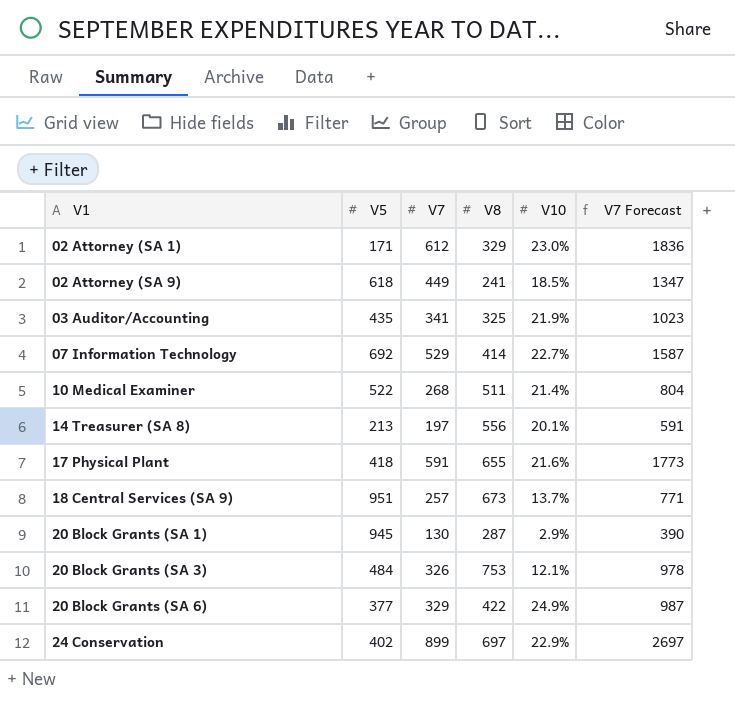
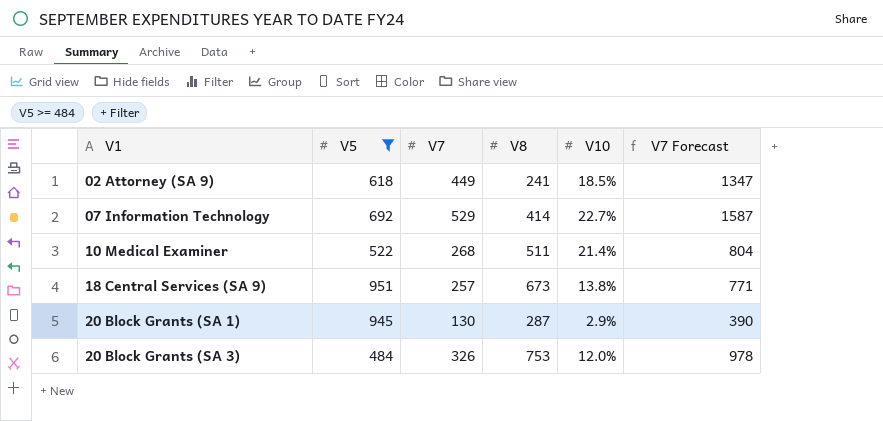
filter: none -> V5 >= 484
18 Central Services (SA 9) | V10: 13.7% -> 13.8%
20 Block Grants (SA 3) | V10: 12.1% -> 12.0%

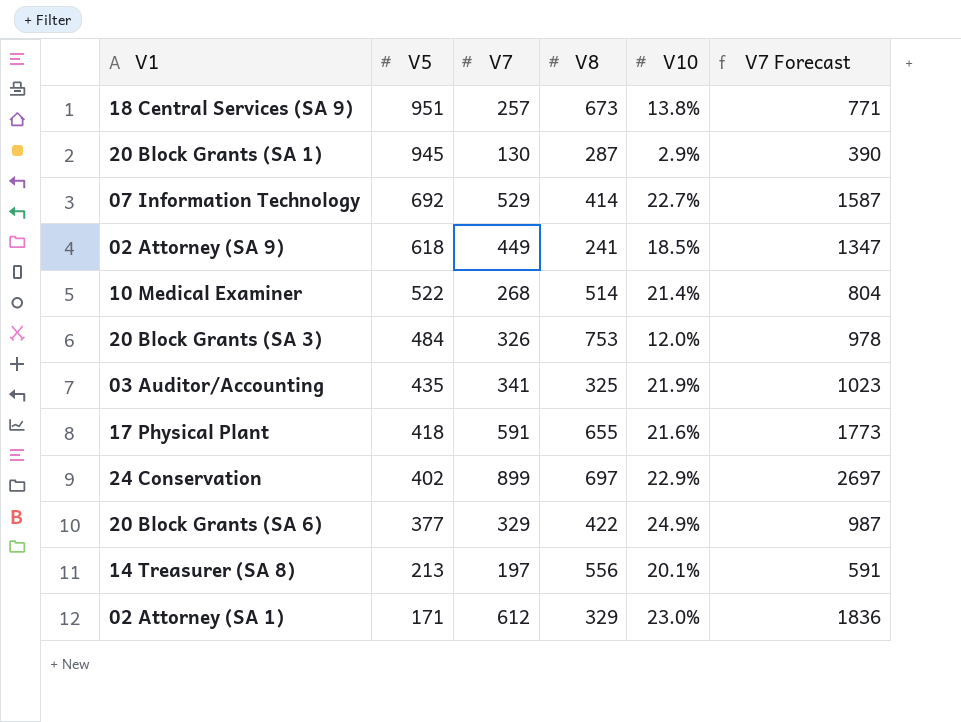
filter: V5 >= 484 -> none
row order: V1 ascending -> V5 descending
10 Medical Examiner | V8: 511 -> 514

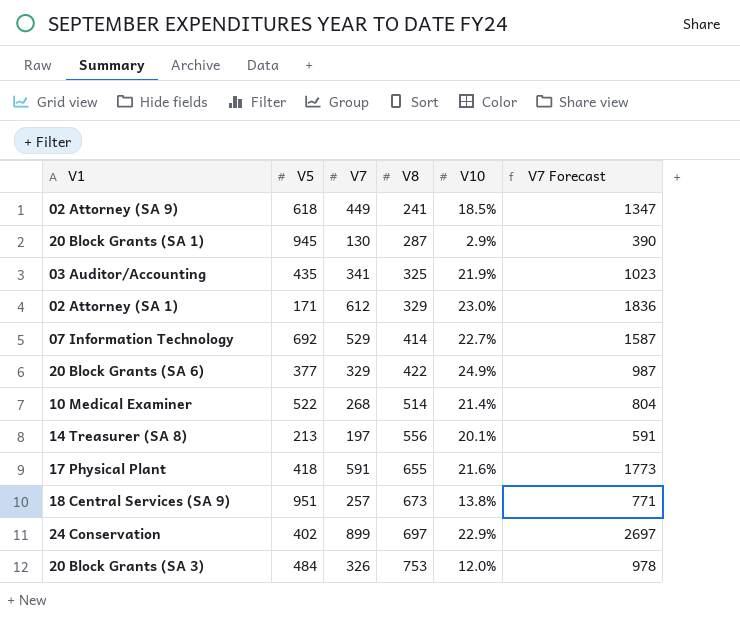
row order: V5 descending -> V8 ascending

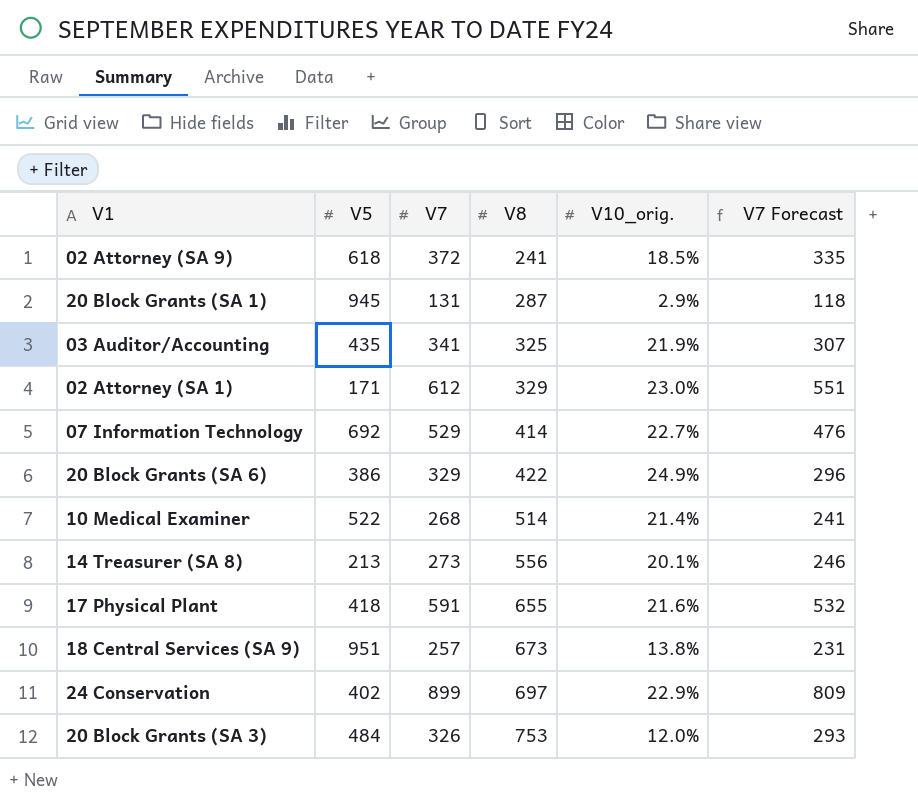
column name: V10 -> V10_orig.
column V7 Forecast | formula: [V7] * 3 -> [V7] * 0.9
02 Attorney (SA 9) | V7: 449 -> 372
20 Block Grants (SA 1) | V7: 130 -> 131
20 Block Grants (SA 6) | V5: 377 -> 386
14 Treasurer (SA 8) | V7: 197 -> 273

